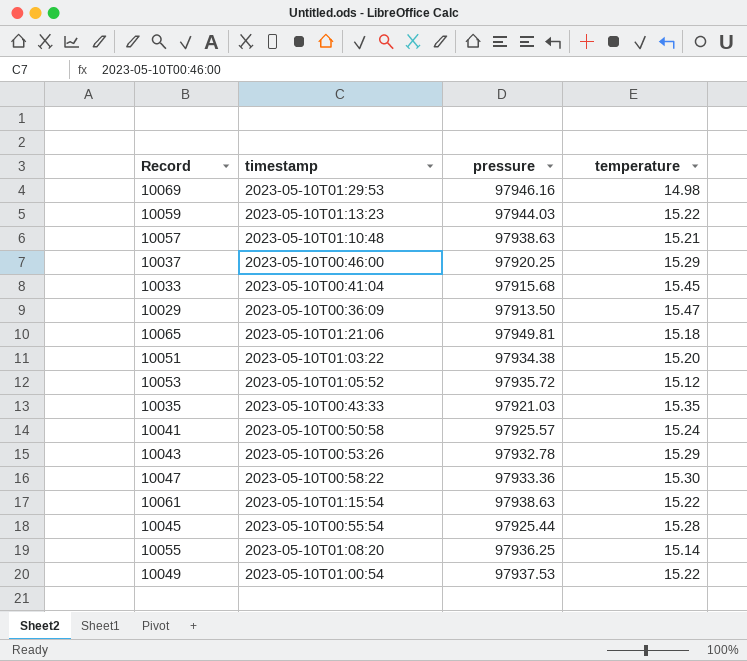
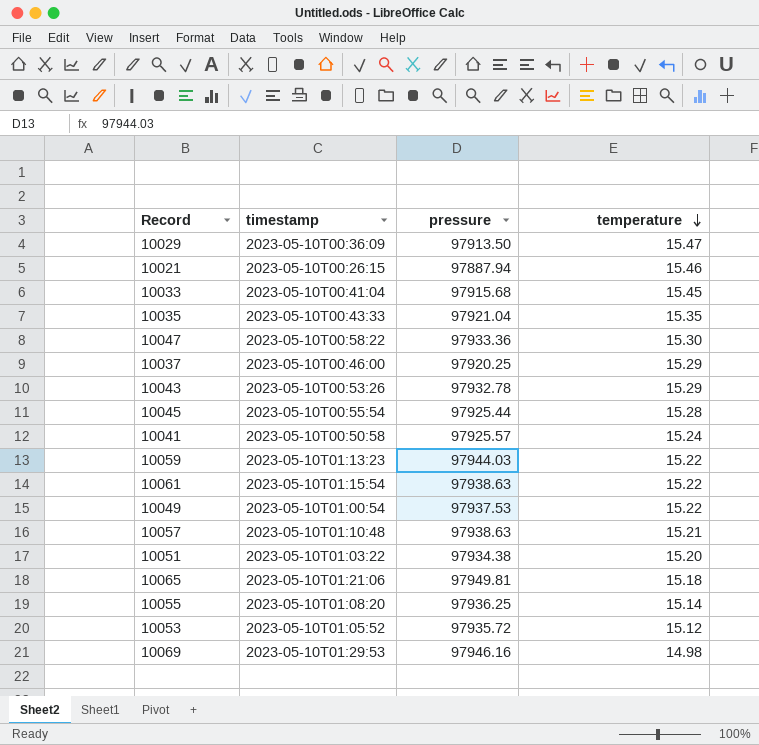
row order: none -> temperature descending
row 10021: none -> 2023-05-10T00:26:15 | 97887.94 | 15.46
10035 | pressure: 97921.03 -> 97921.04

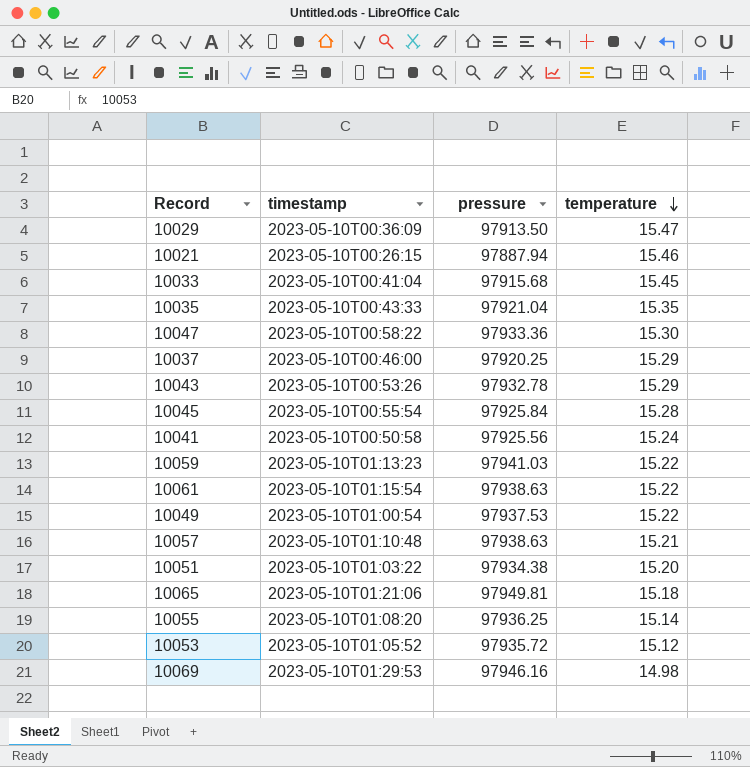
10045 | pressure: 97925.44 -> 97925.84
10041 | pressure: 97925.57 -> 97925.56
10059 | pressure: 97944.03 -> 97941.03

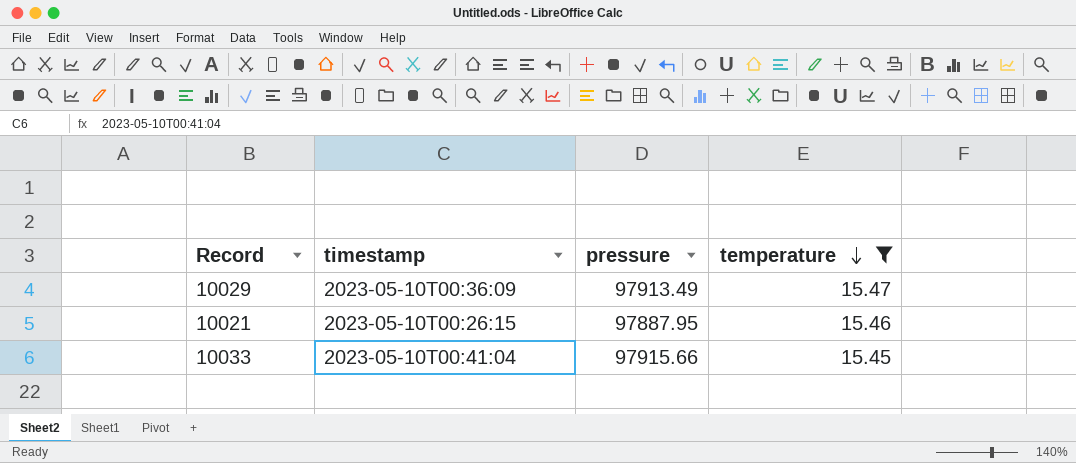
filter: none -> temperature >= 15.45
10029 | pressure: 97913.50 -> 97913.49
10021 | pressure: 97887.94 -> 97887.95
10033 | pressure: 97915.68 -> 97915.66

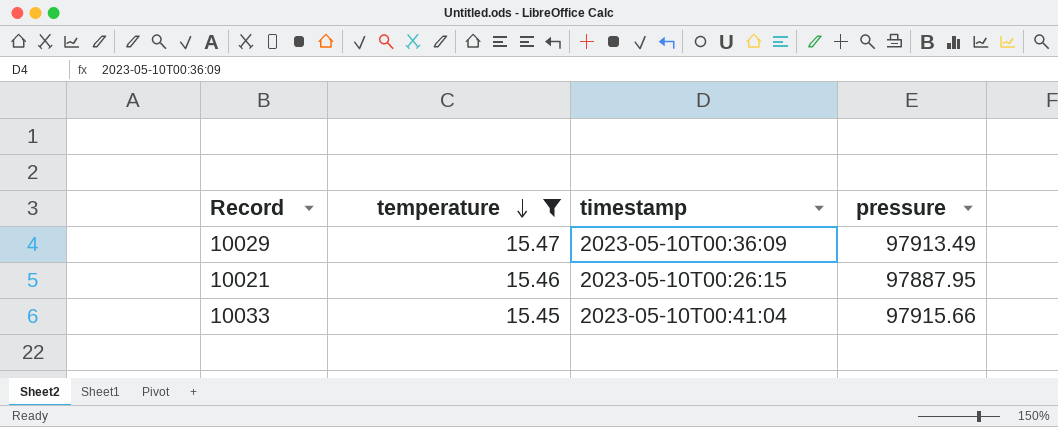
column temperature | position: 4 -> 2

